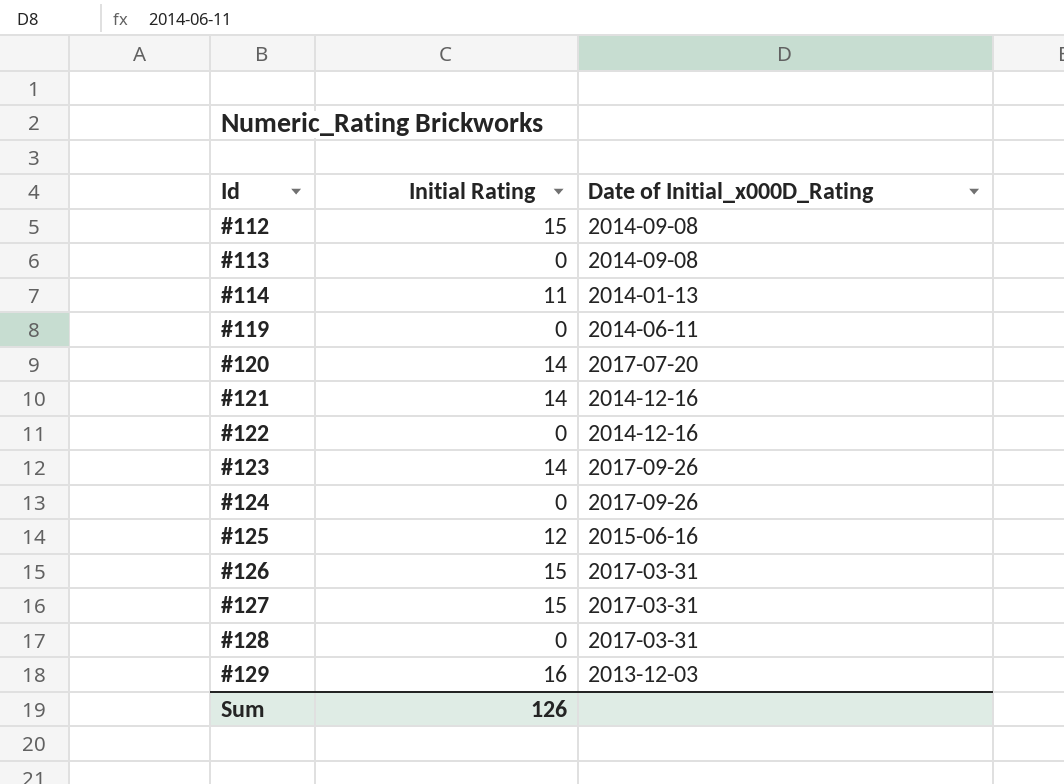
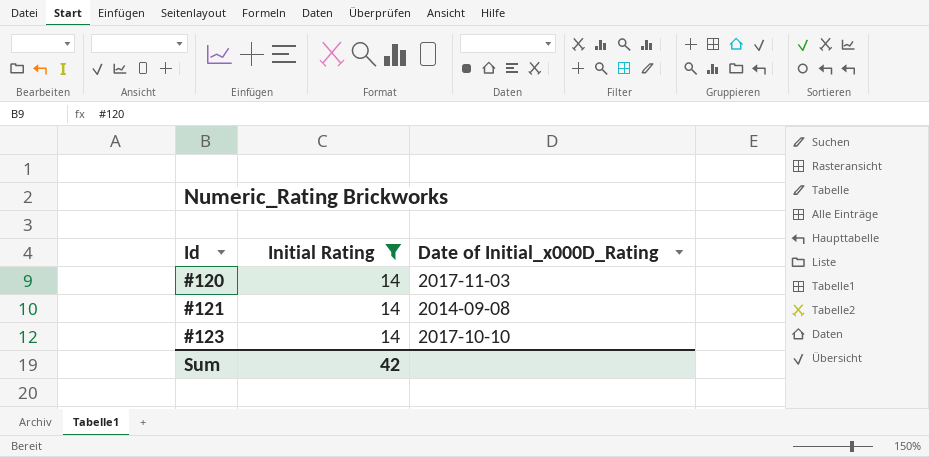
filter: none -> Initial Rating = 14
#120 | Date of Initial_x000D_Rating: 2017-07-20 -> 2017-11-03
#121 | Date of Initial_x000D_Rating: 2014-12-16 -> 2014-09-08
#123 | Date of Initial_x000D_Rating: 2017-09-26 -> 2017-10-10
Sum | Initial Rating: 126 -> 42

